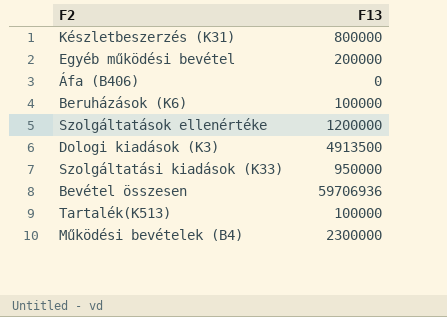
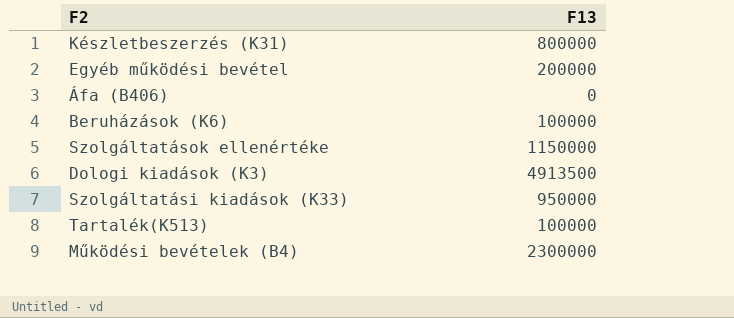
row Bevétel összesen: 59706936 -> none
Szolgáltatások ellenértéke | F13: 1200000 -> 1150000

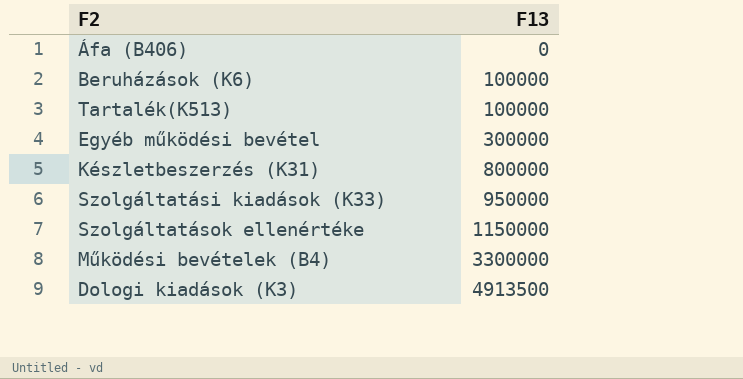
row order: none -> F13 ascending
Egyéb működési bevétel | F13: 200000 -> 300000
Működési bevételek (B4) | F13: 2300000 -> 3300000

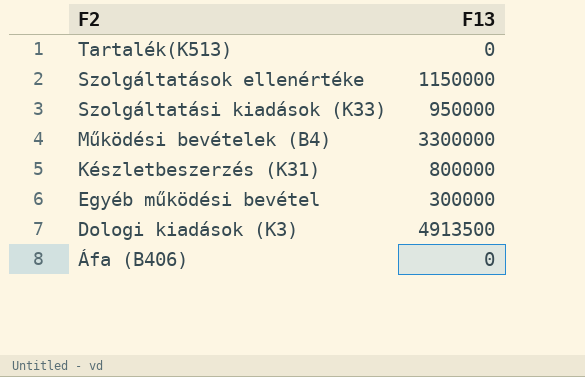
row order: F13 ascending -> F2 descending
row Beruházások (K6): 100000 -> none
Tartalék(K513) | F13: 100000 -> 0

